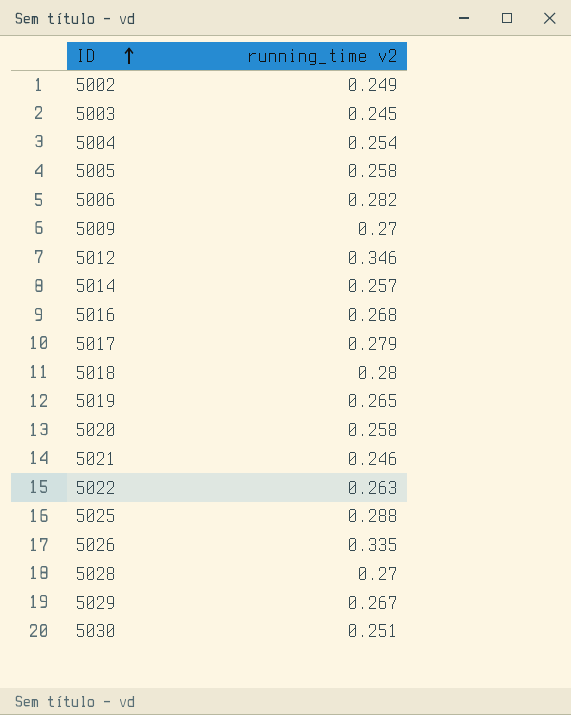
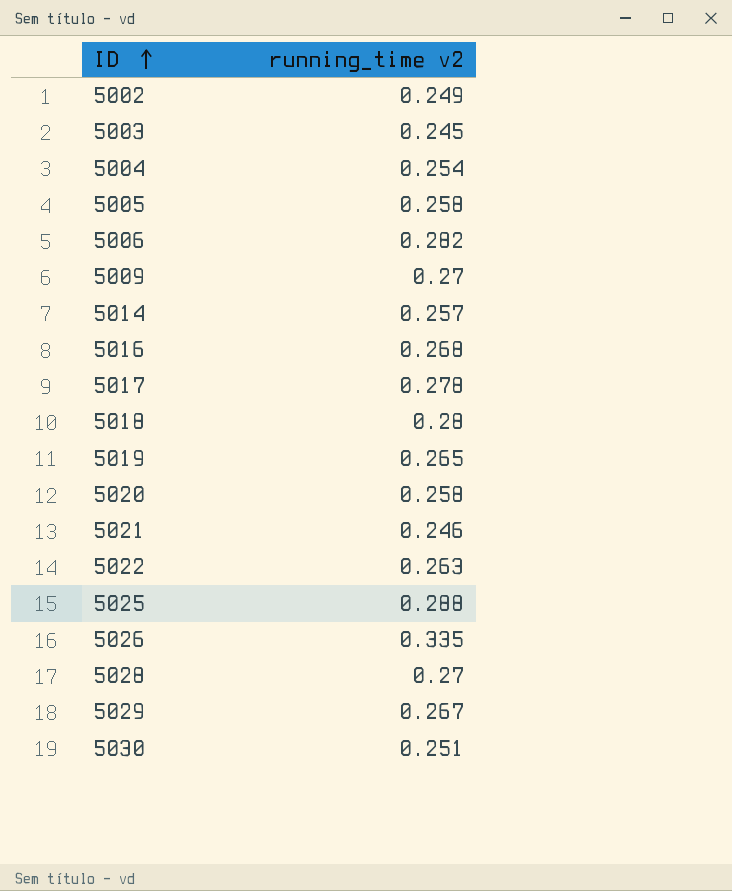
row 5012: 0.346 -> none
5017 | running_time v2: 0.279 -> 0.278

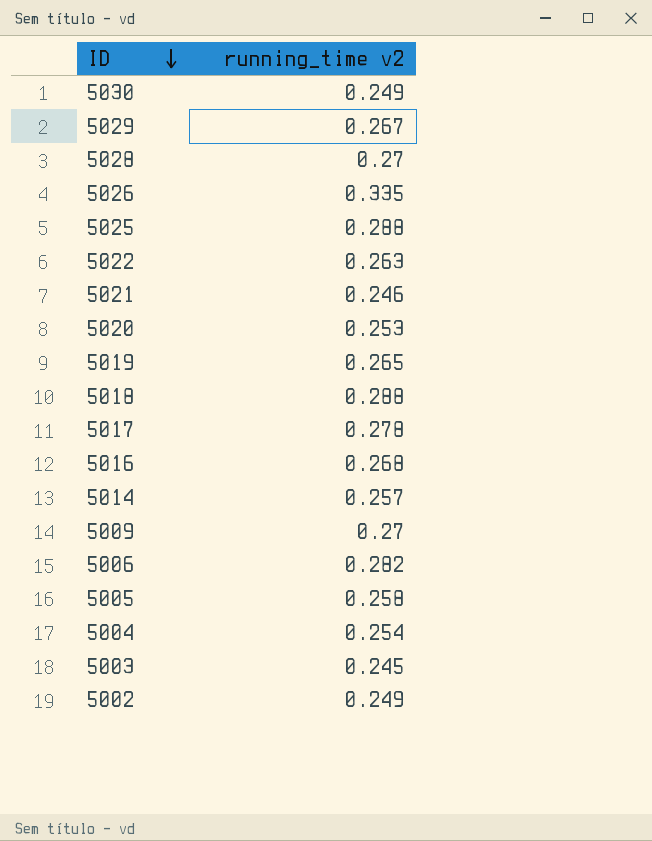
row order: ID ascending -> ID descending
5030 | running_time v2: 0.251 -> 0.249
5020 | running_time v2: 0.258 -> 0.253
5018 | running_time v2: 0.28 -> 0.288

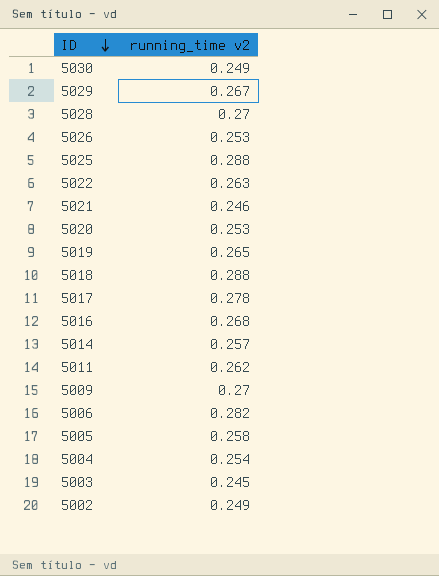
5026 | running_time v2: 0.335 -> 0.253
row 5011: none -> 0.262

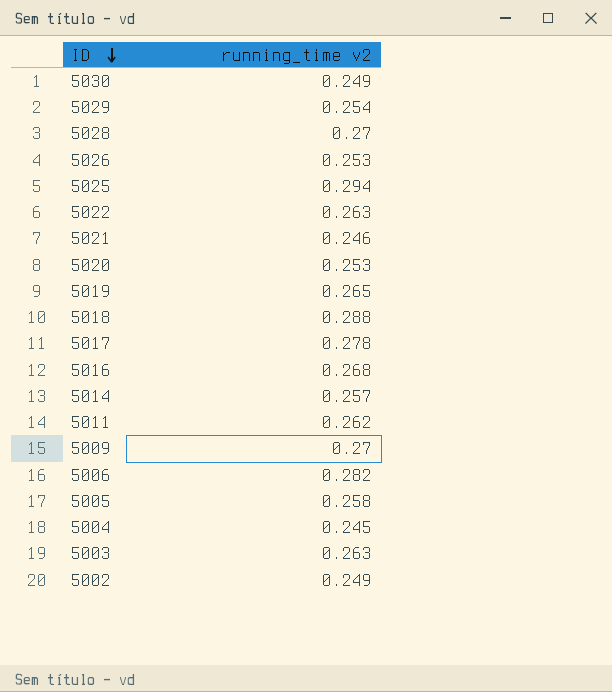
5029 | running_time v2: 0.267 -> 0.254
5025 | running_time v2: 0.288 -> 0.294
5004 | running_time v2: 0.254 -> 0.245
5003 | running_time v2: 0.245 -> 0.263

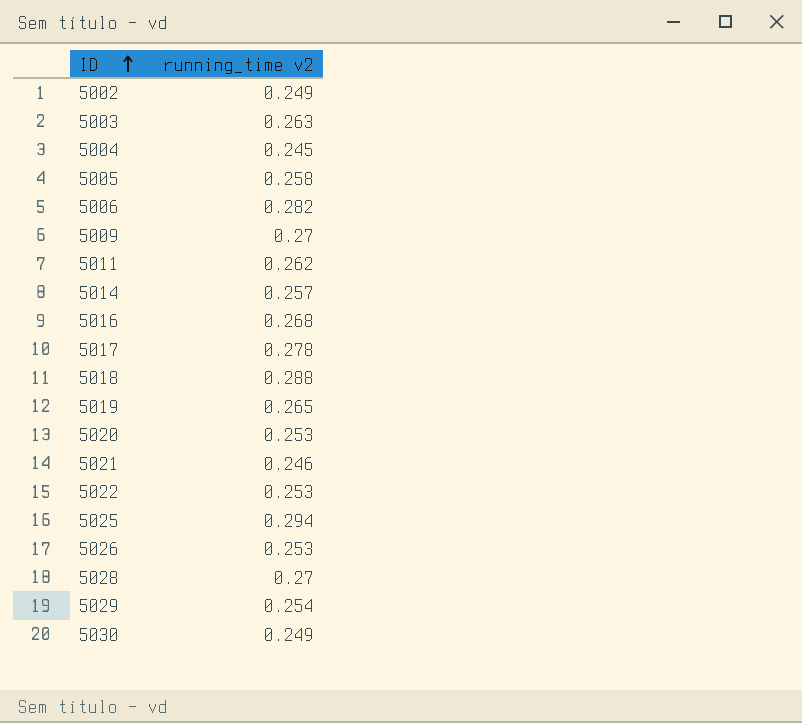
row order: ID descending -> ID ascending
5022 | running_time v2: 0.263 -> 0.253

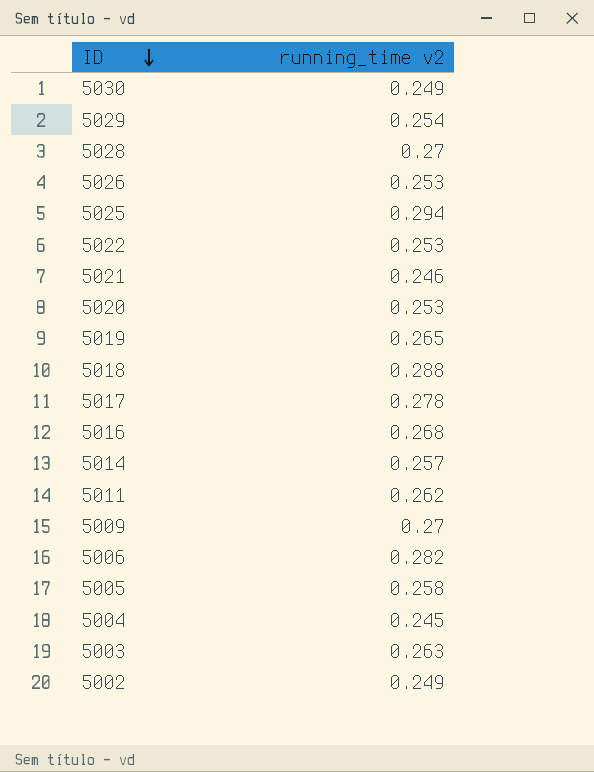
row order: ID ascending -> ID descending

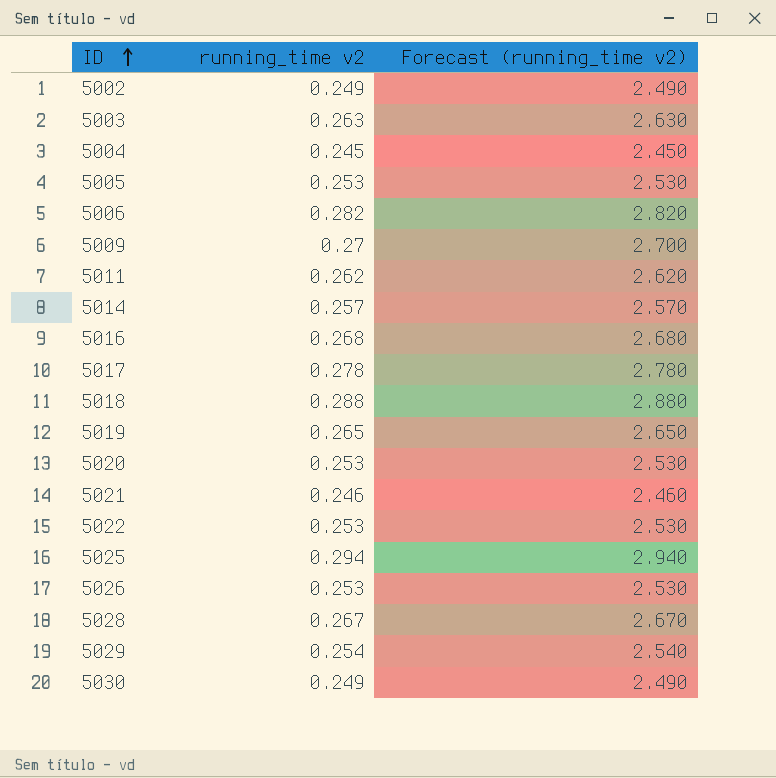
row order: ID descending -> ID ascending
column Forecast (running_time v2) | formula: none -> [running_time v2] * 10
5005 | running_time v2: 0.258 -> 0.253
5028 | running_time v2: 0.27 -> 0.267

